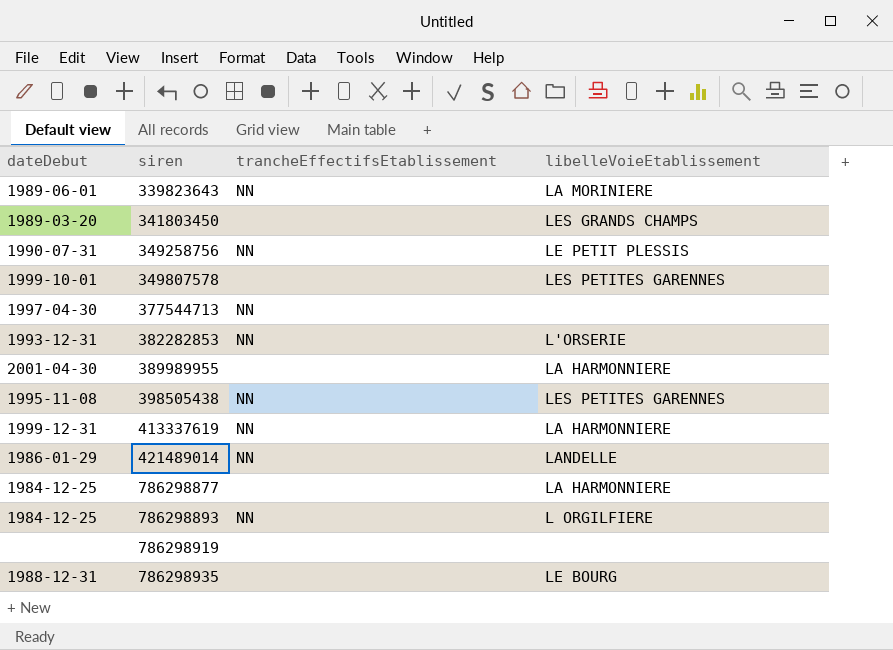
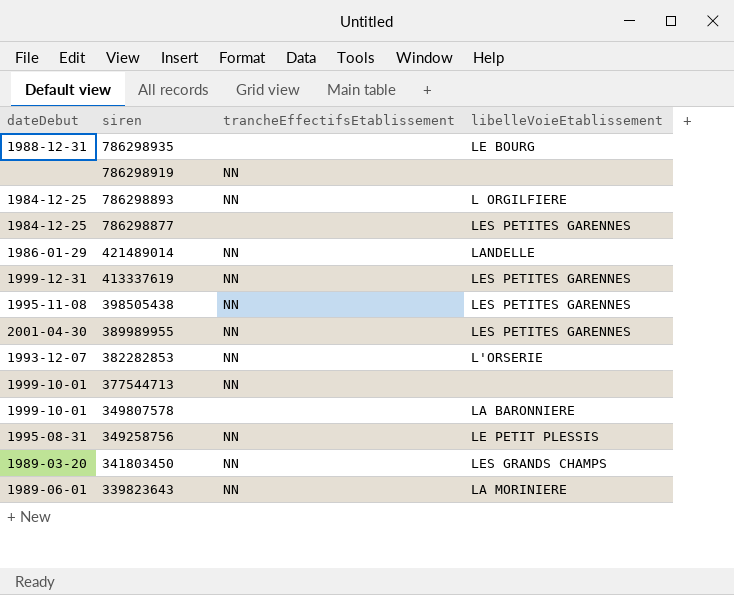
row order: siren ascending -> siren descending
786298919 | trancheEffectifsEtablissement: none -> NN
786298877 | libelleVoieEtablissement: LA HARMONNIERE -> LES PETITES GARENNES
413337619 | libelleVoieEtablissement: LA HARMONNIERE -> LES PETITES GARENNES
389989955 | trancheEffectifsEtablissement: none -> NN
389989955 | libelleVoieEtablissement: LA HARMONNIERE -> LES PETITES GARENNES
382282853 | dateDebut: 1993-12-31 -> 1993-12-07
377544713 | dateDebut: 1997-04-30 -> 1999-10-01
349807578 | libelleVoieEtablissement: LES PETITES GARENNES -> LA BARONNIERE
349258756 | dateDebut: 1990-07-31 -> 1995-08-31
341803450 | trancheEffectifsEtablissement: none -> NN

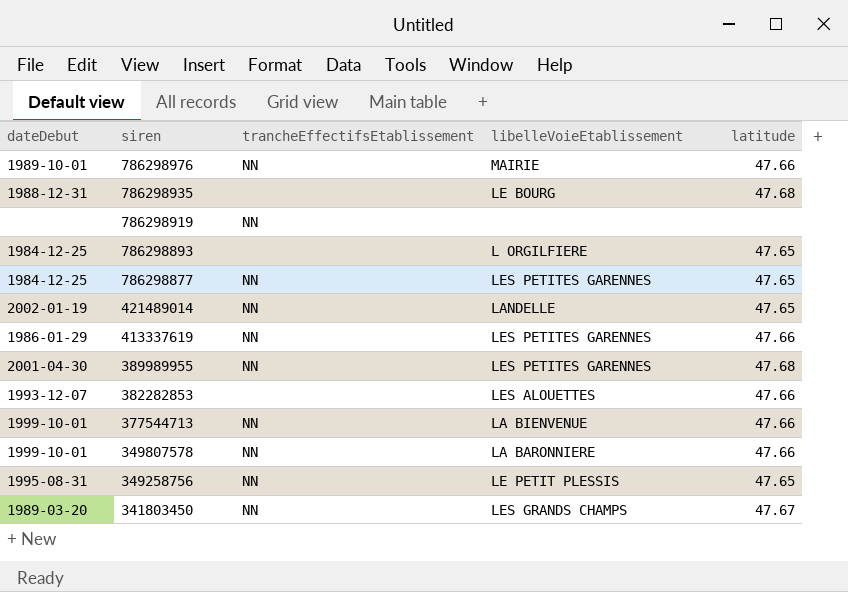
column latitude | position: none -> 5
row 398505438: 1995-11-08 | NN | LES PETITES GARENNES -> none
row 339823643: 1989-06-01 | NN | LA MORINIERE -> none
row 786298976: none -> 1989-10-01 | NN | MAIRIE | 47.66
786298893 | trancheEffectifsEtablissement: NN -> none
786298877 | trancheEffectifsEtablissement: none -> NN
421489014 | dateDebut: 1986-01-29 -> 2002-01-19
413337619 | dateDebut: 1999-12-31 -> 1986-01-29
382282853 | trancheEffectifsEtablissement: NN -> none
382282853 | libelleVoieEtablissement: L'ORSERIE -> LES ALOUETTES
377544713 | libelleVoieEtablissement: none -> LA BIENVENUE
349807578 | trancheEffectifsEtablissement: none -> NN

